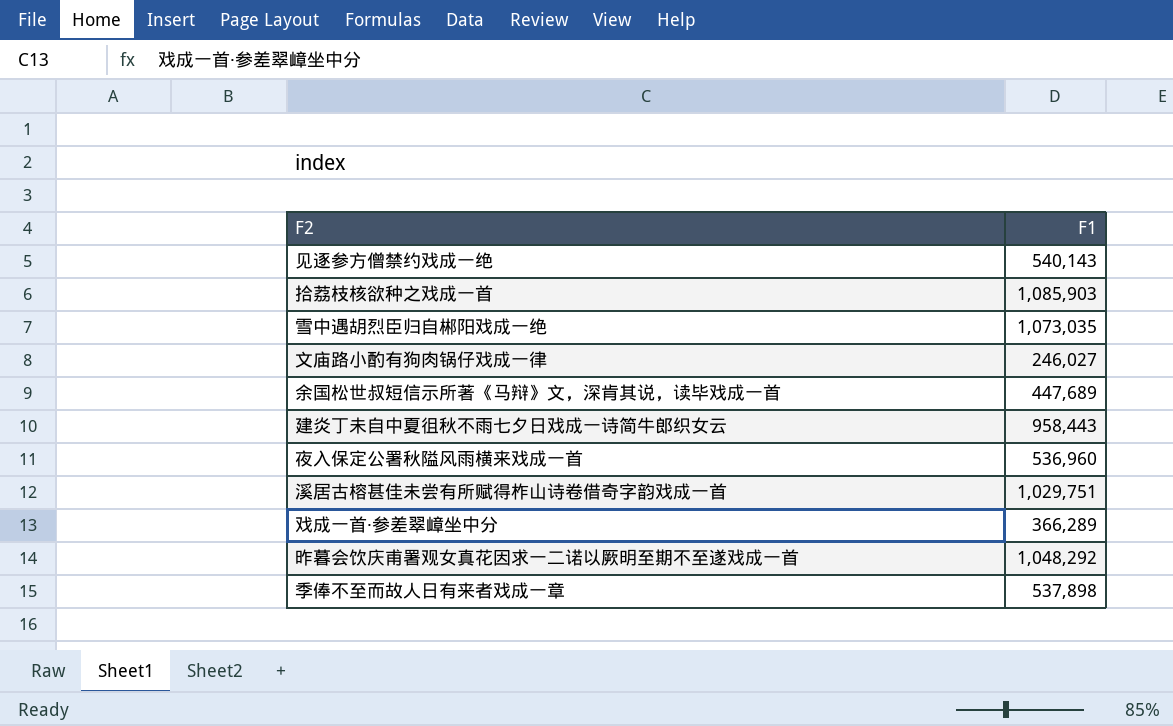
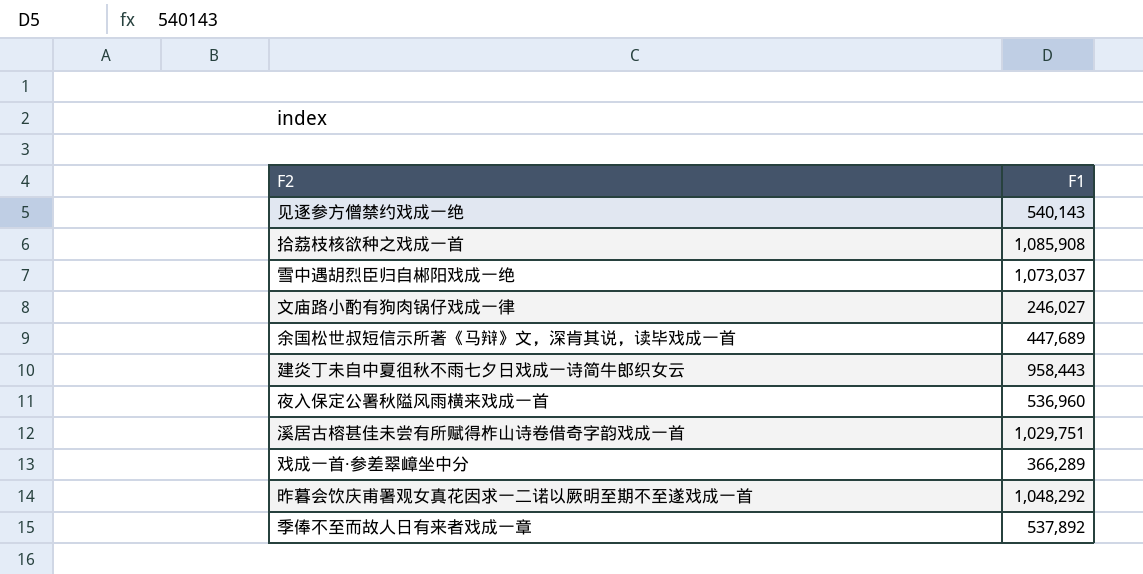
拾荔枝核欲种之戏成一首 | F1: 1,085,903 -> 1,085,908
雪中遇胡烈臣归自郴阳戏成一绝 | F1: 1,073,035 -> 1,073,037
季俸不至而故人日有来者戏成一章 | F1: 537,898 -> 537,892

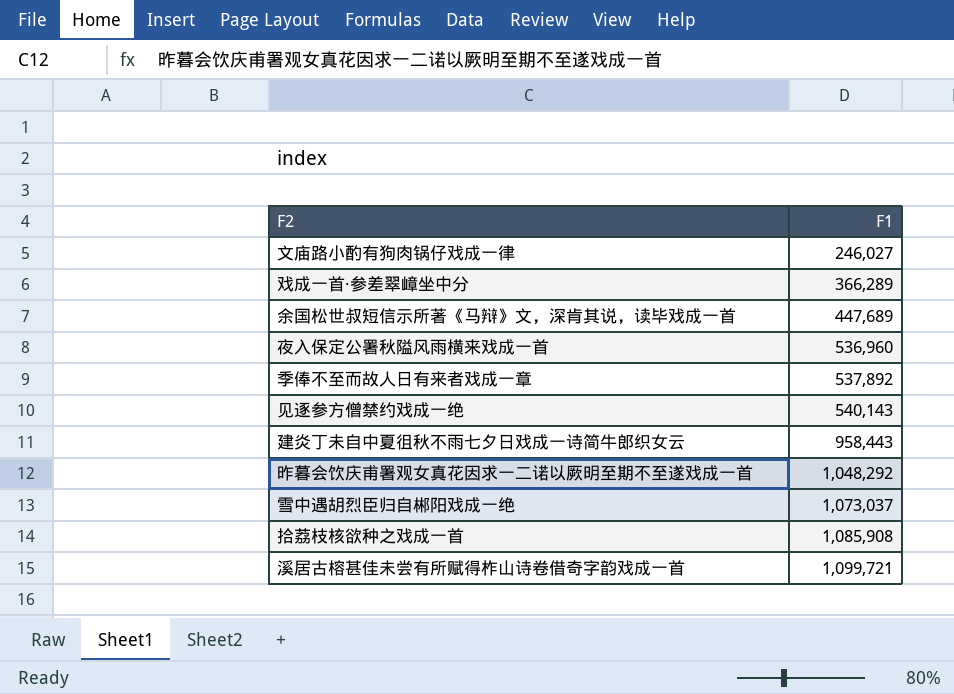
row order: none -> F1 ascending
溪居古榕甚佳未尝有所赋得柞山诗卷借奇字韵戏成一首 | F1: 1,029,751 -> 1,099,721

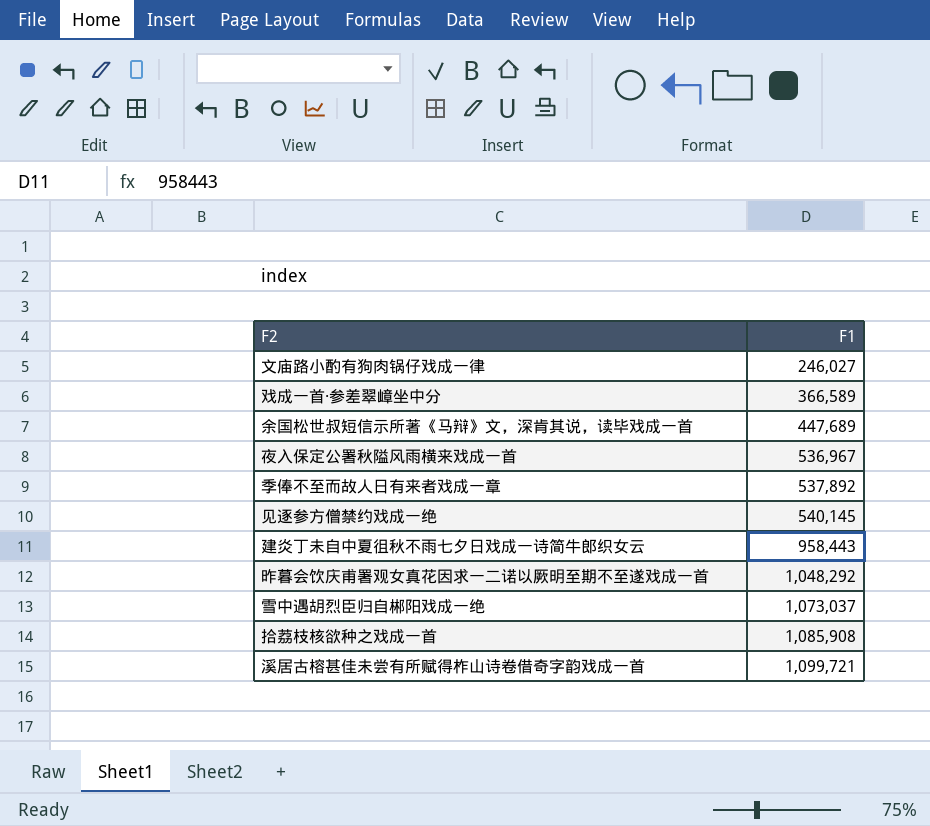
戏成一首·参差翠嶂坐中分 | F1: 366,289 -> 366,589
夜入保定公署秋隘风雨横来戏成一首 | F1: 536,960 -> 536,967
见逐参方僧禁约戏成一绝 | F1: 540,143 -> 540,145

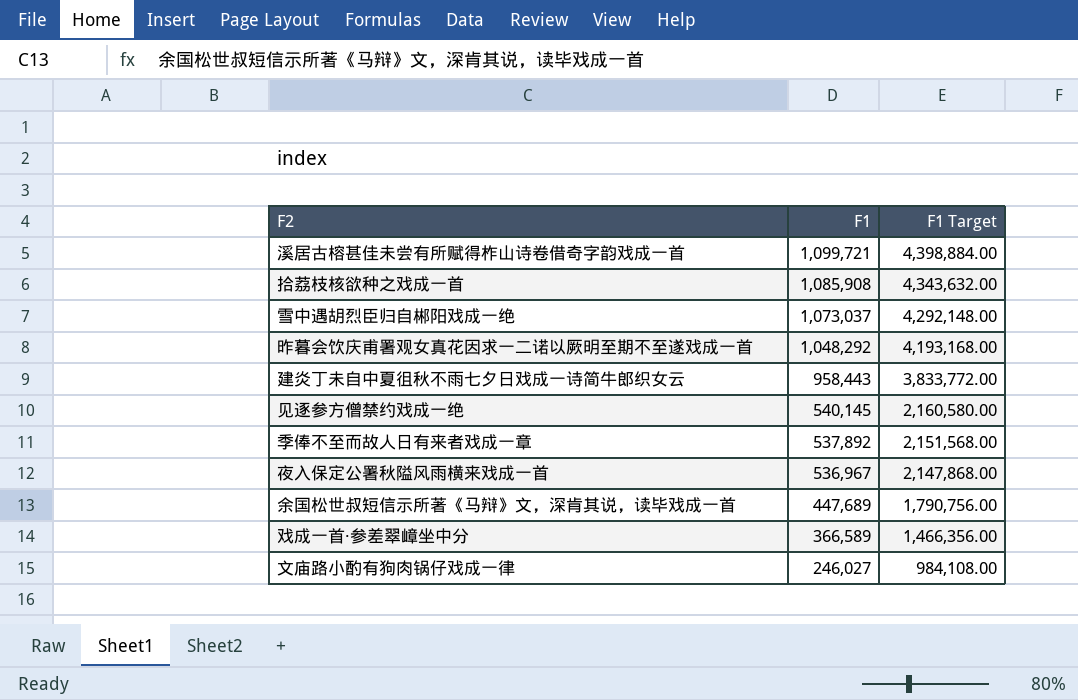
row order: F1 ascending -> F1 descending
column F1 Target | formula: none -> [F1] * 4

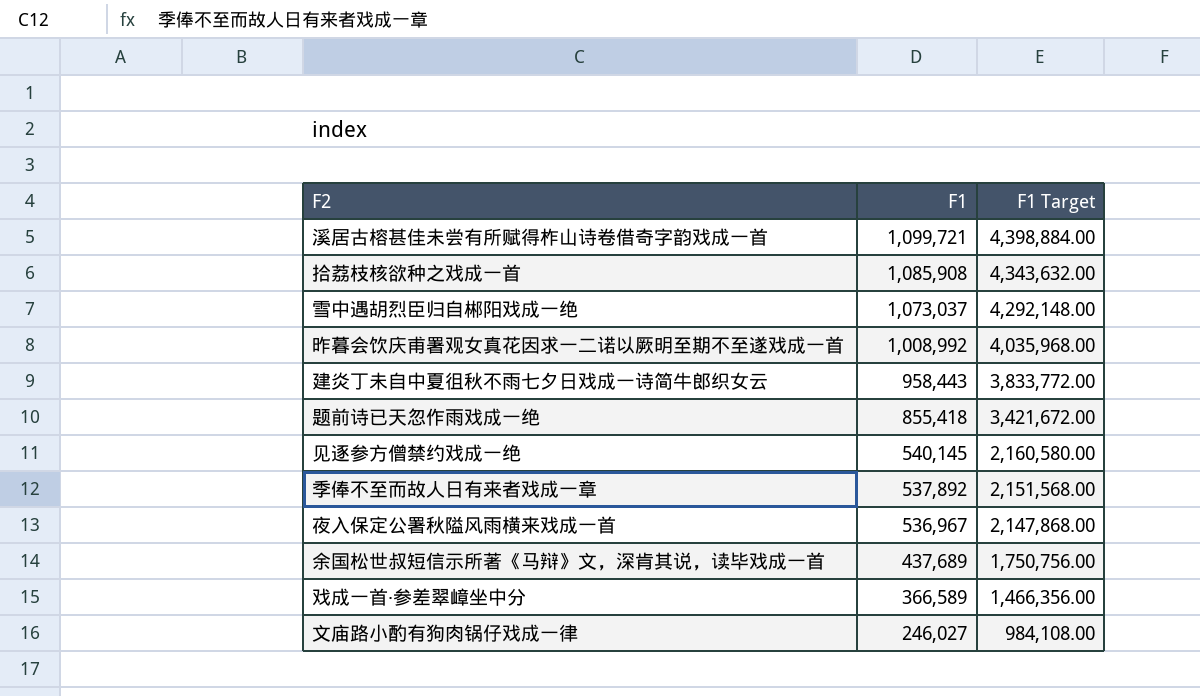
昨暮会饮庆甫署观女真花因求一二诺以厥明至期不至遂戏成一首 | F1: 1,048,292 -> 1,008,992
昨暮会饮庆甫署观女真花因求一二诺以厥明至期不至遂戏成一首 | F1 Target: 4,193,168.00 -> 4,035,968.00
row 题前诗已天忽作雨戏成一绝: none -> 855,418 | 3,421,672.00
余国松世叔短信示所著《马辩》文，深肯其说，读毕戏成一首 | F1: 447,689 -> 437,689
余国松世叔短信示所著《马辩》文，深肯其说，读毕戏成一首 | F1 Target: 1,790,756.00 -> 1,750,756.00

